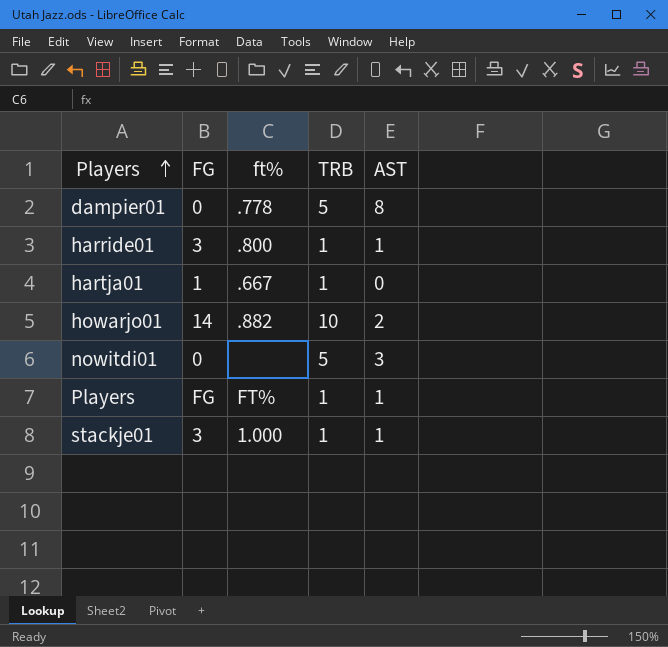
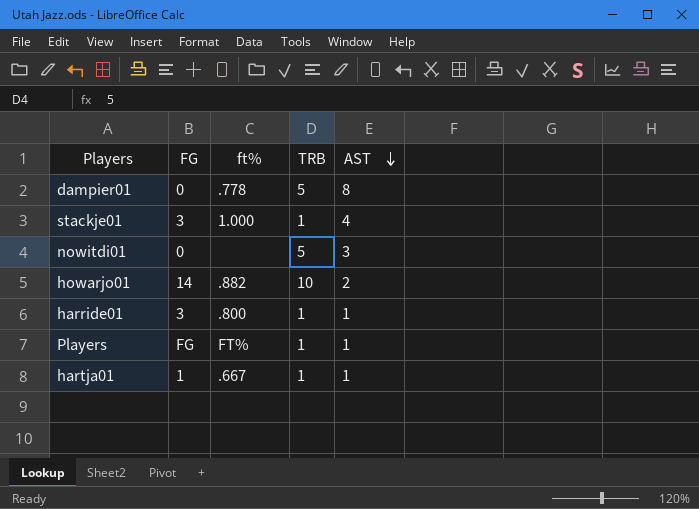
row order: Players ascending -> AST descending
stackje01 | AST: 1 -> 4
hartja01 | AST: 0 -> 1

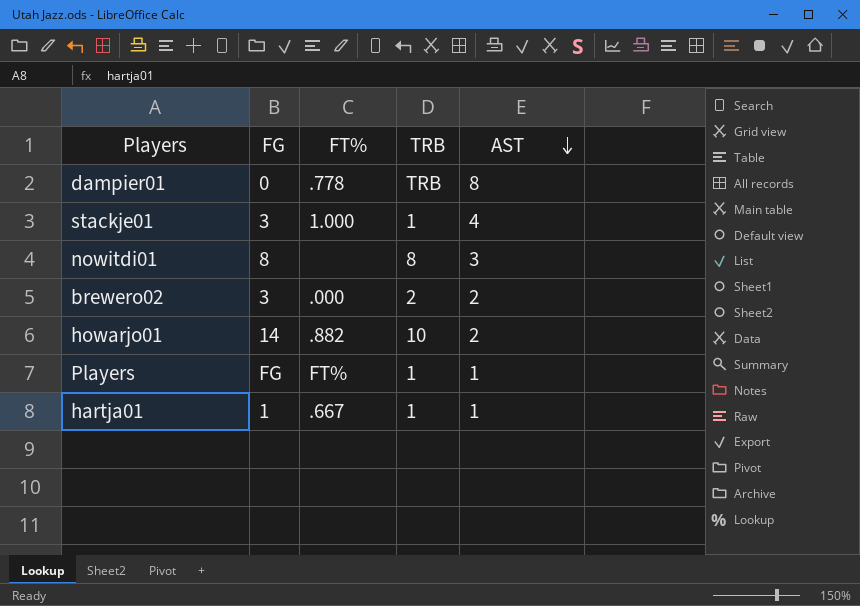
column name: ft% -> FT%
row harride01: 3 | .800 | 1 | 1 -> none
dampier01 | TRB: 5 -> TRB
nowitdi01 | FG: 0 -> 8
nowitdi01 | TRB: 5 -> 8
row brewero02: none -> 3 | .000 | 2 | 2

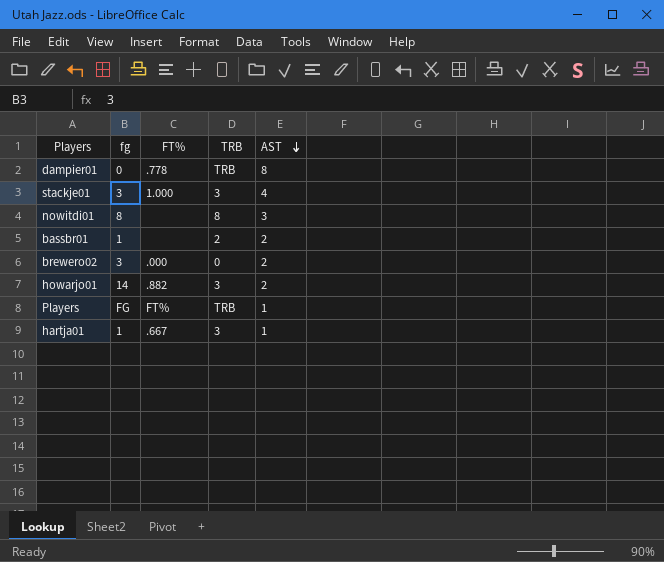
column name: FG -> fg
stackje01 | TRB: 1 -> 3
row bassbr01: none -> 1 | none | 2 | 2
brewero02 | TRB: 2 -> 0
howarjo01 | TRB: 10 -> 3
Players | TRB: 1 -> TRB
hartja01 | TRB: 1 -> 3

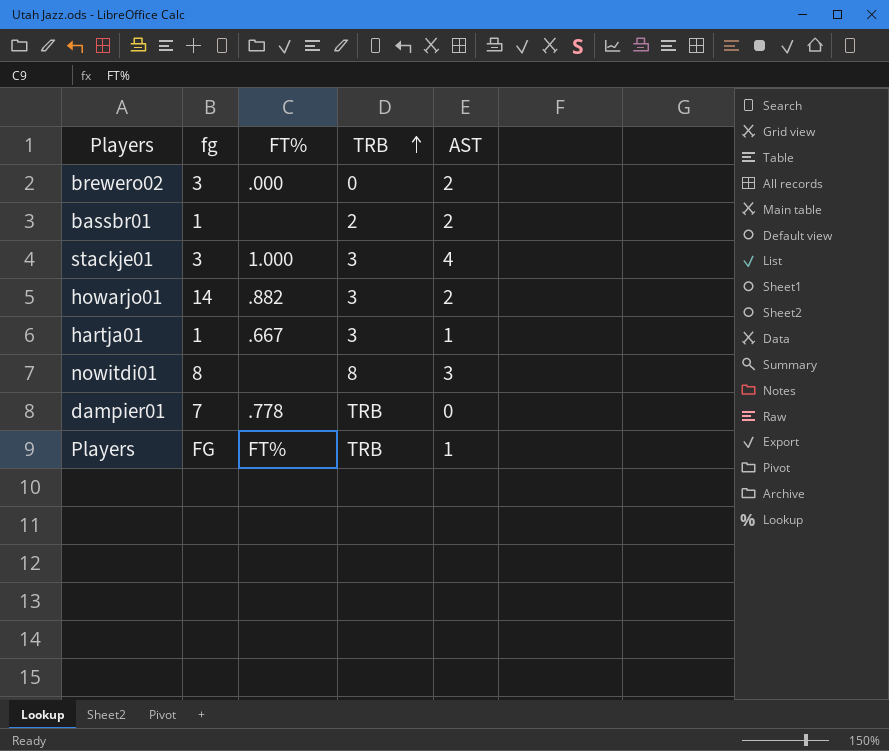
row order: AST descending -> TRB ascending
dampier01 | fg: 0 -> 7
dampier01 | AST: 8 -> 0

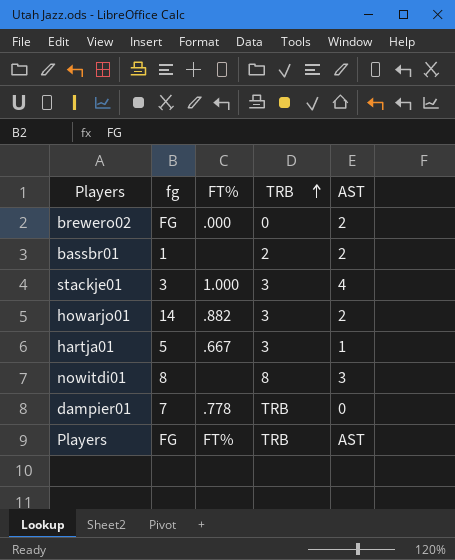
brewero02 | fg: 3 -> FG
hartja01 | fg: 1 -> 5
Players | AST: 1 -> AST

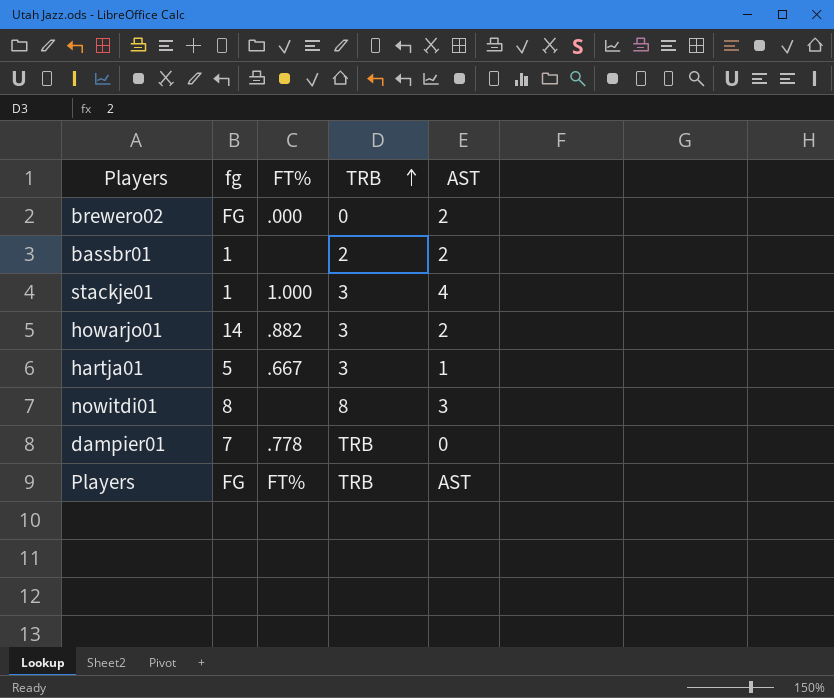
stackje01 | fg: 3 -> 1

